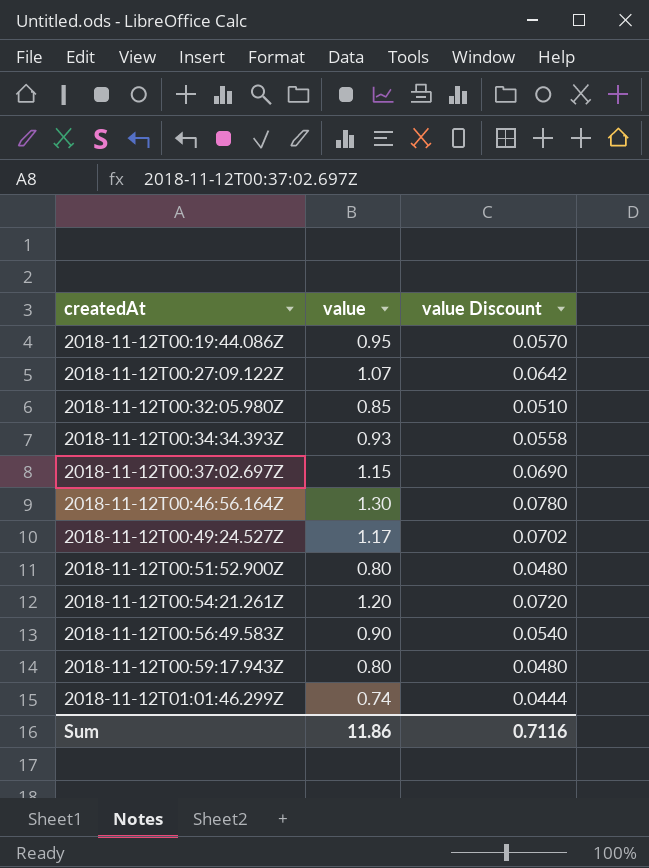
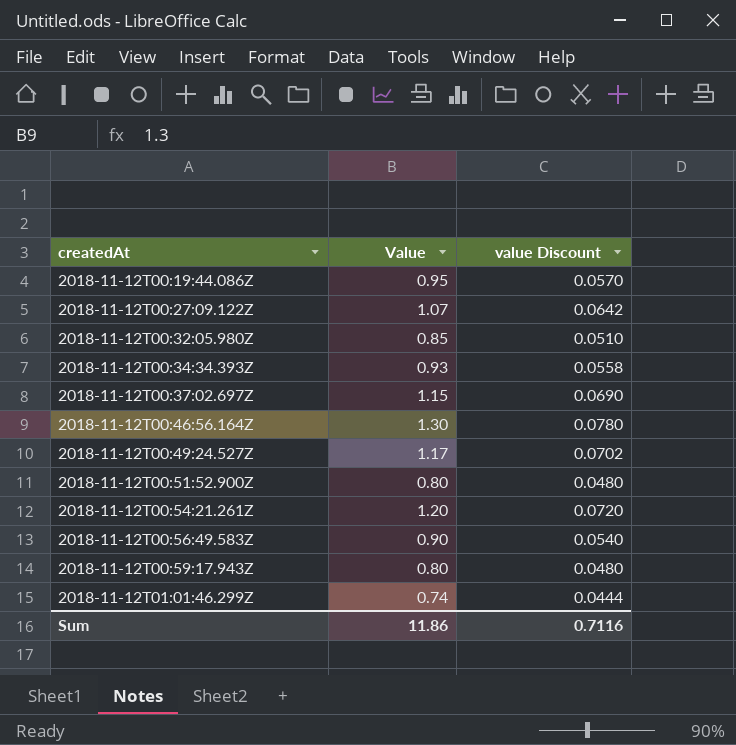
column name: value -> Value

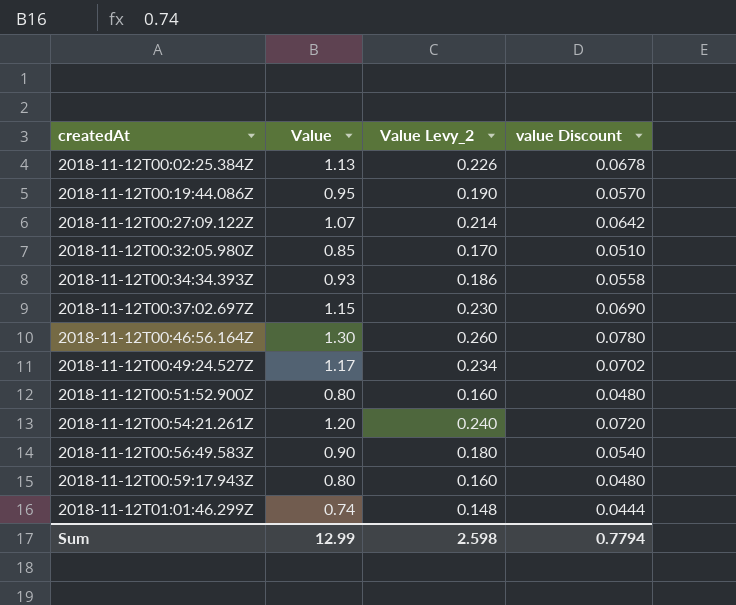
column Value Levy_2 | formula: none -> [Value] * 0.2
row 2018-11-12T00:02:25.384Z: none -> 1.13 | 0.226 | 0.0678
Sum | Value: 11.86 -> 12.99
Sum | value Discount: 0.7116 -> 0.7794

